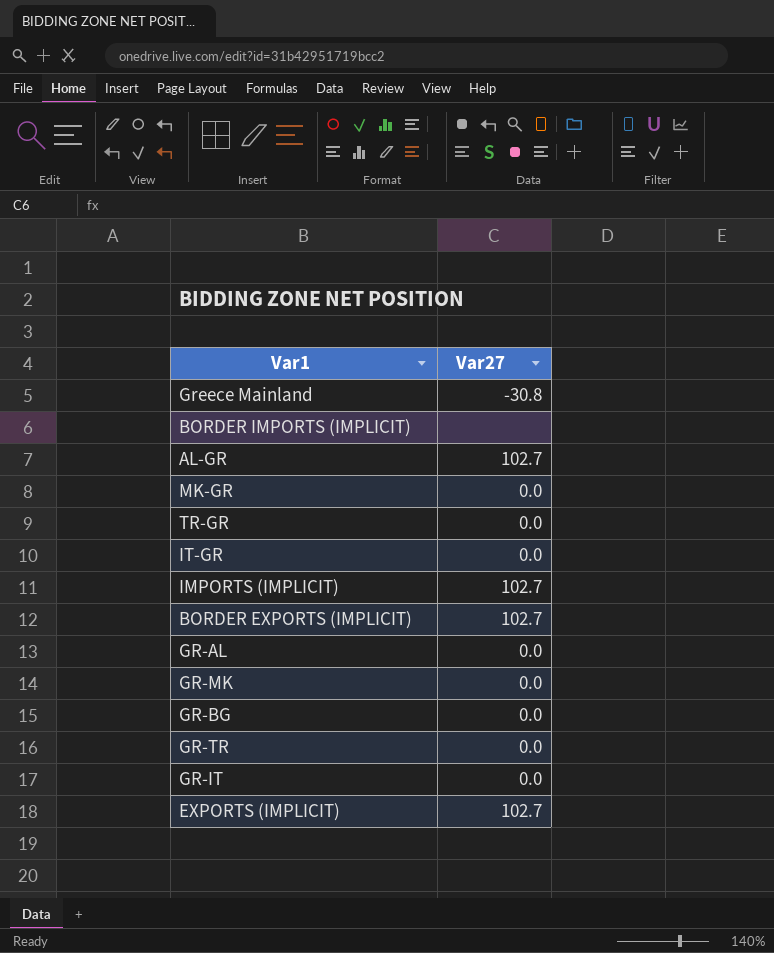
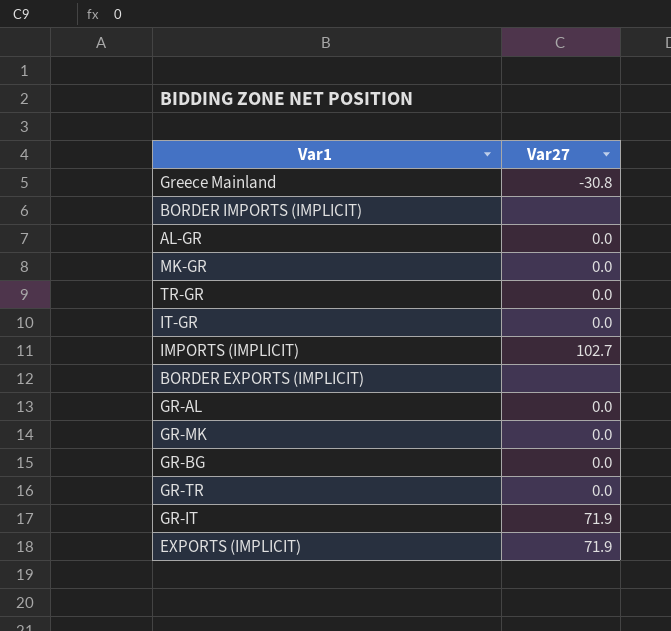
AL-GR | Var27: 102.7 -> 0.0
BORDER EXPORTS (IMPLICIT) | Var27: 102.7 -> none
GR-IT | Var27: 0.0 -> 71.9
EXPORTS (IMPLICIT) | Var27: 102.7 -> 71.9

